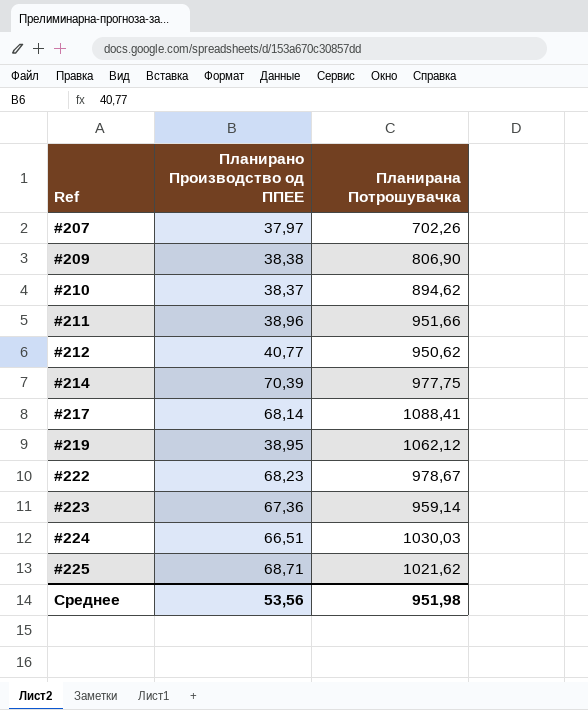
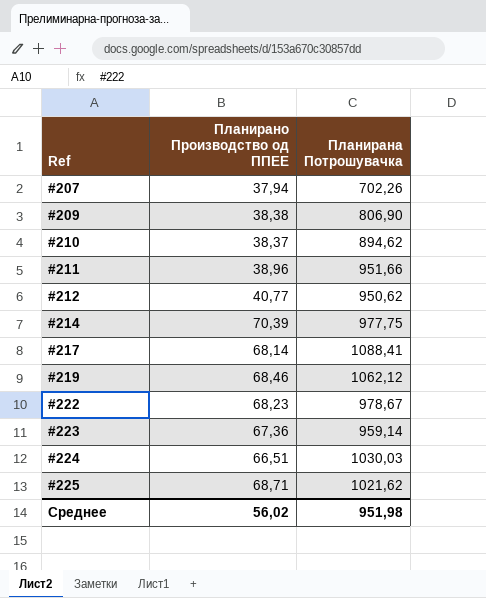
#207 | Планирано Производство од ППЕЕ: 37,97 -> 37,94
#219 | Планирано Производство од ППЕЕ: 38,95 -> 68,46
Среднее | Планирано Производство од ППЕЕ: 53,56 -> 56,02

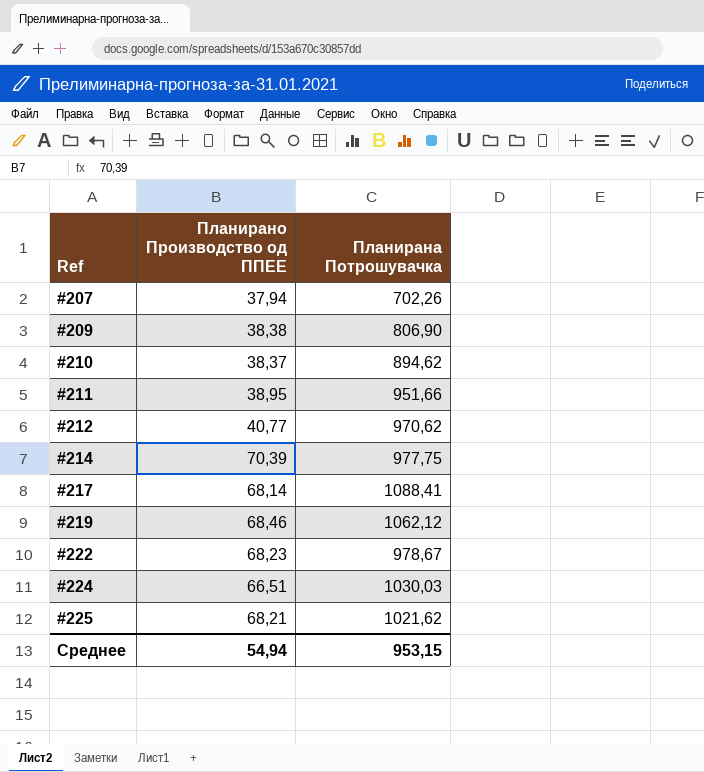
row #223: 67,36 | 959,14 -> none
#211 | Планирано Производство од ППЕЕ: 38,96 -> 38,95
#212 | Планирана Потрошувачка: 950,62 -> 970,62
#225 | Планирано Производство од ППЕЕ: 68,71 -> 68,21
Среднее | Планирано Производство од ППЕЕ: 56,02 -> 54,94
Среднее | Планирана Потрошувачка: 951,98 -> 953,15

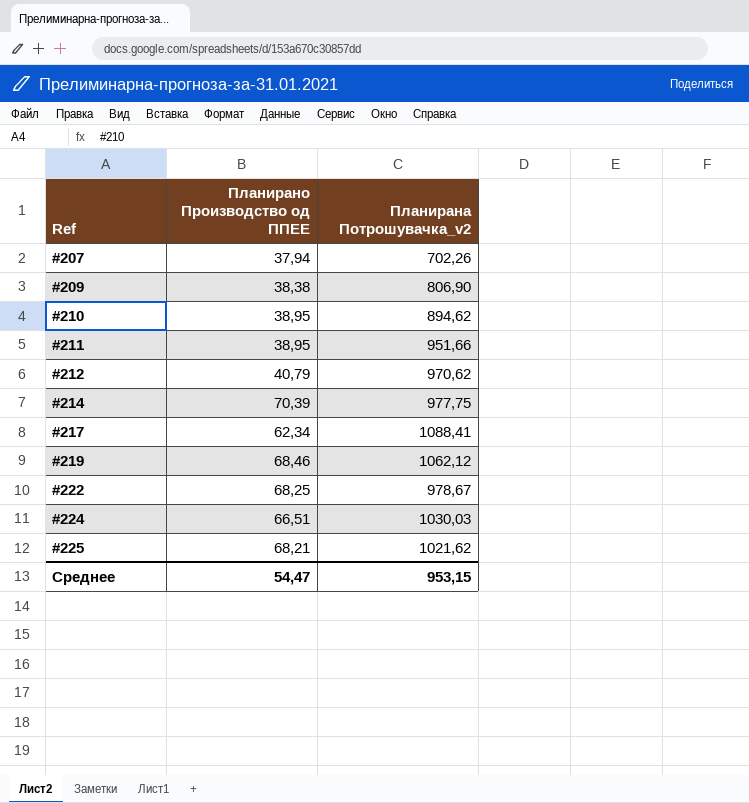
column name: Планирана Потрошувачка -> Планирана Потрошувачка_v2
#210 | Планирано Производство од ППЕЕ: 38,37 -> 38,95
#212 | Планирано Производство од ППЕЕ: 40,77 -> 40,79
#217 | Планирано Производство од ППЕЕ: 68,14 -> 62,34
#222 | Планирано Производство од ППЕЕ: 68,23 -> 68,25
Среднее | Планирано Производство од ППЕЕ: 54,94 -> 54,47

